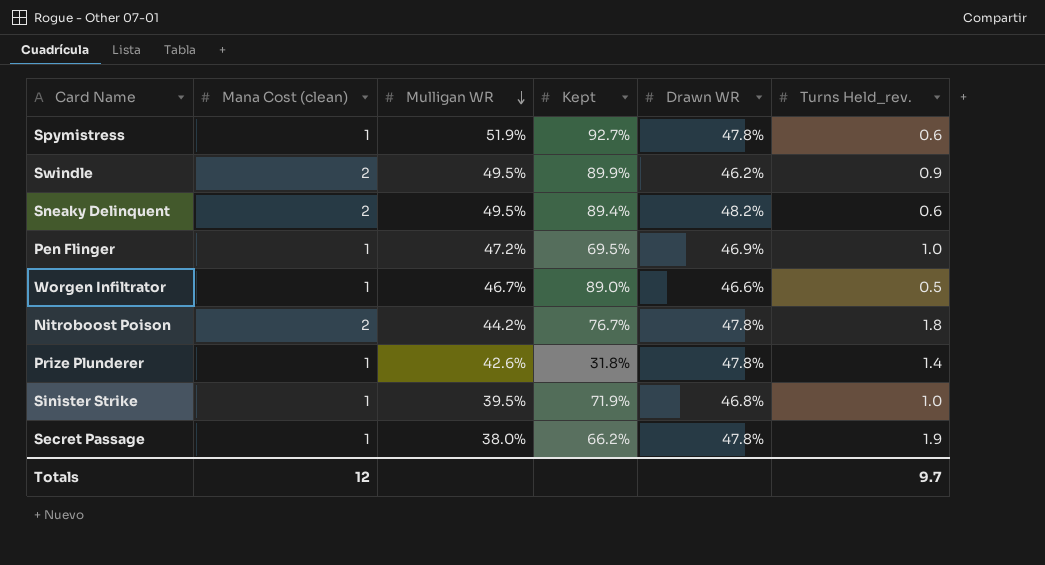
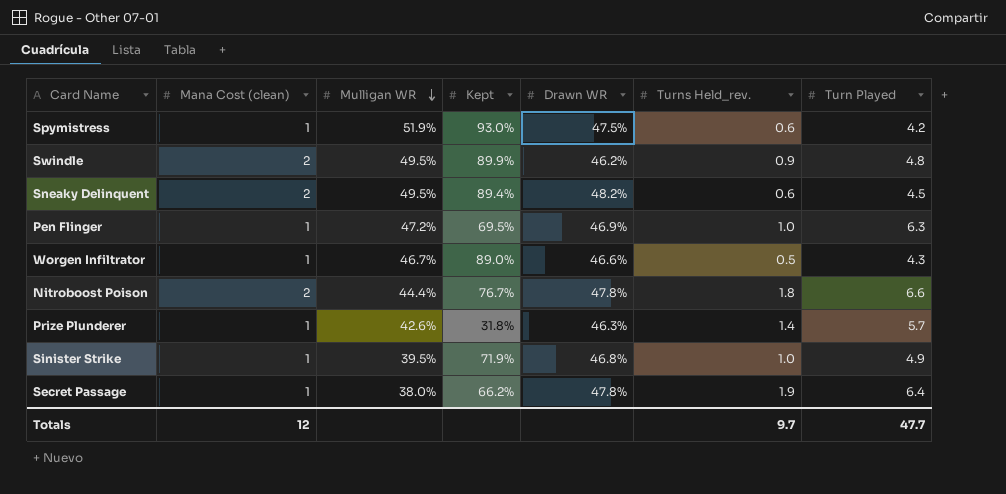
column Turn Played | position: none -> 7
Spymistress | Kept: 92.7% -> 93.0%
Spymistress | Drawn WR: 47.8% -> 47.5%
Nitroboost Poison | Mulligan WR: 44.2% -> 44.4%
Prize Plunderer | Drawn WR: 47.8% -> 46.3%

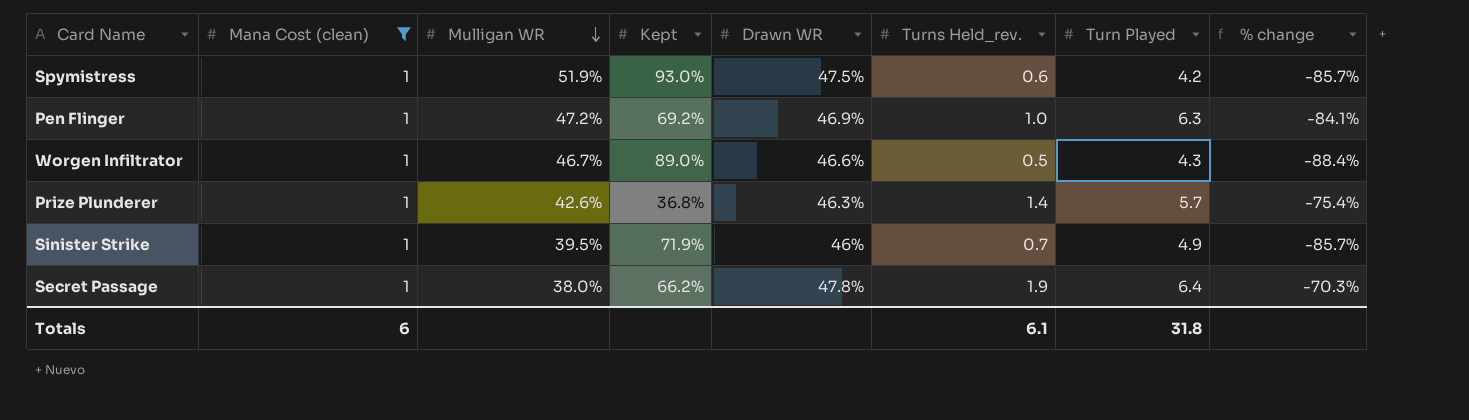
filter: none -> Mana Cost (clean) = 1
column % change | formula: none -> ([Turns Held_rev.] - [Turn Played]) / [Turn Played]
Pen Flinger | Kept: 69.5% -> 69.2%
Prize Plunderer | Kept: 31.8% -> 36.8%
Sinister Strike | Drawn WR: 46.8% -> 46%
Sinister Strike | Turns Held_rev.: 1.0 -> 0.7
Totals | Mana Cost (clean): 12 -> 6
Totals | Turns Held_rev.: 9.7 -> 6.1
Totals | Turn Played: 47.7 -> 31.8

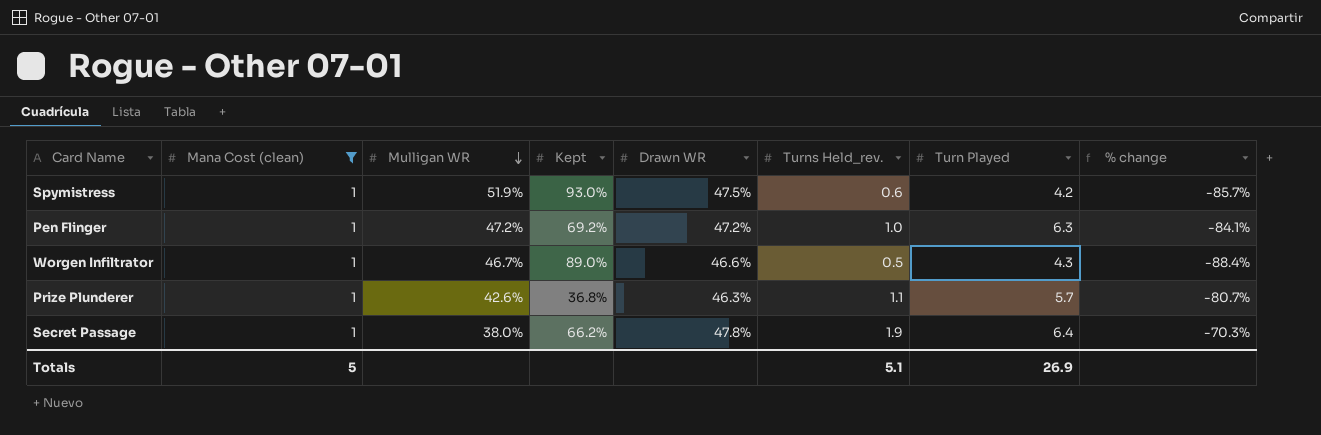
row Sinister Strike: 1 | 39.5% | 71.9% | 46% | 0.7 | 4.9 | -85.7% -> none
Pen Flinger | Drawn WR: 46.9% -> 47.2%
Prize Plunderer | Turns Held_rev.: 1.4 -> 1.1
Prize Plunderer | % change: -75.4% -> -80.7%
Totals | Mana Cost (clean): 6 -> 5
Totals | Turns Held_rev.: 6.1 -> 5.1
Totals | Turn Played: 31.8 -> 26.9

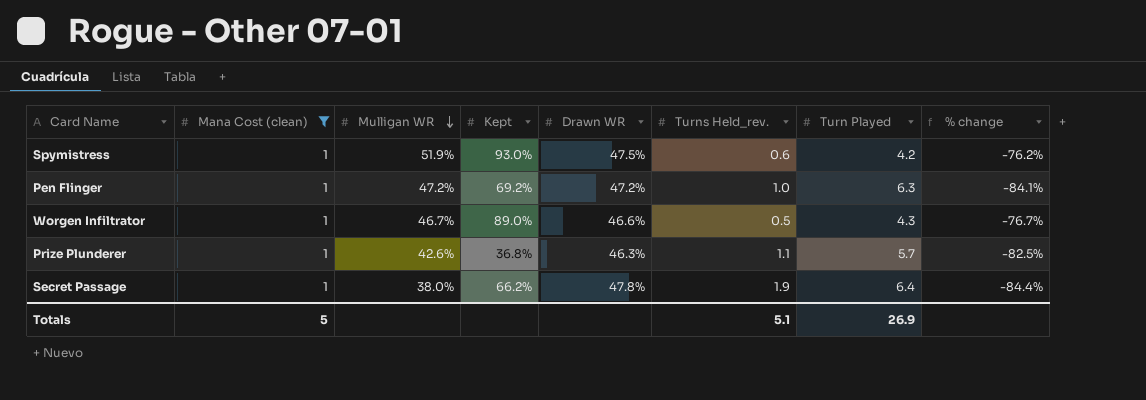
column % change | formula: ([Turns Held_rev.] - [Turn Played]) / [Turn Played] -> ([Mana Cost (clean)] - [Turn Played]) / [Turn Played]

